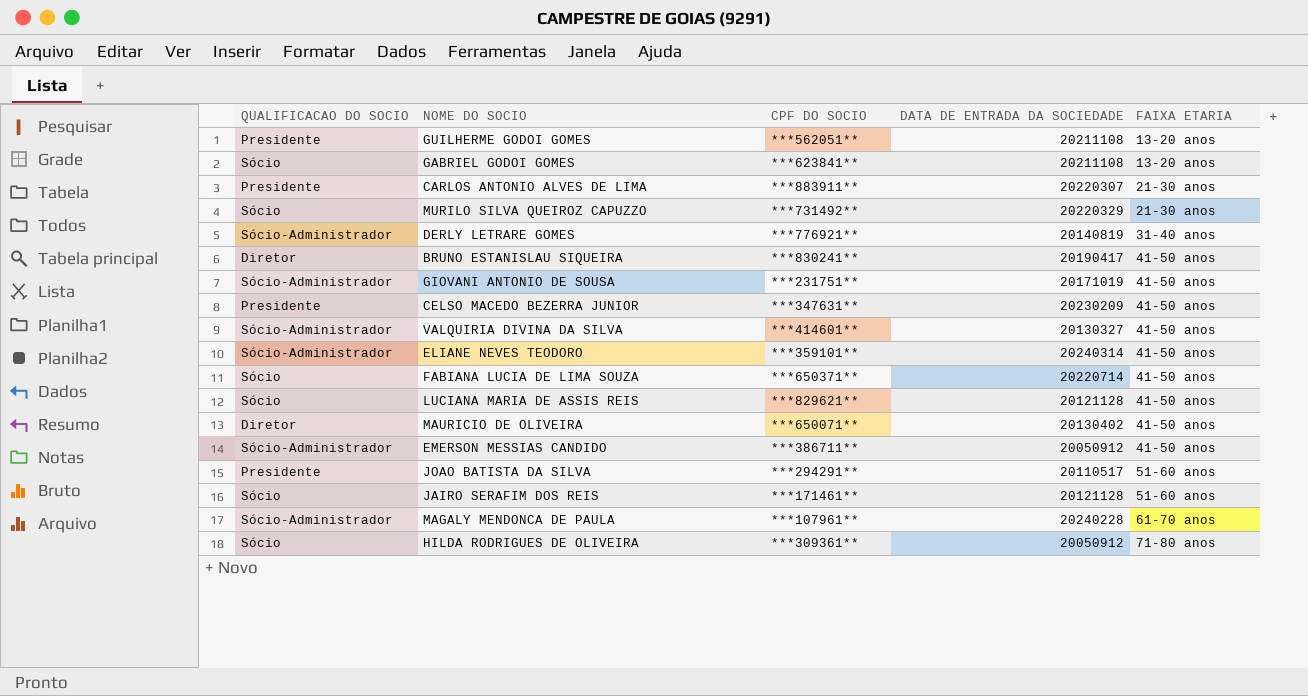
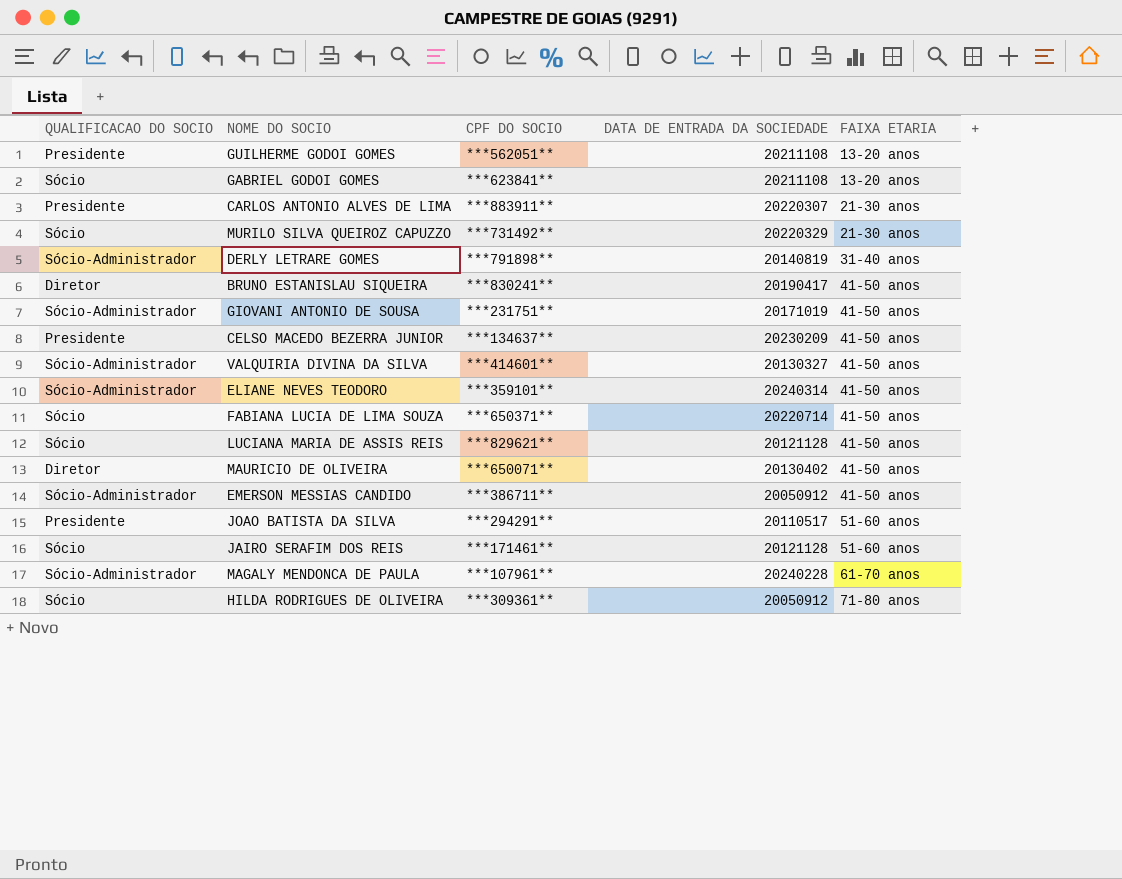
DERLY LETRARE GOMES | CPF DO SOCIO: ***776921** -> ***791898**
CELSO MACEDO BEZERRA JUNIOR | CPF DO SOCIO: ***347631** -> ***134637**

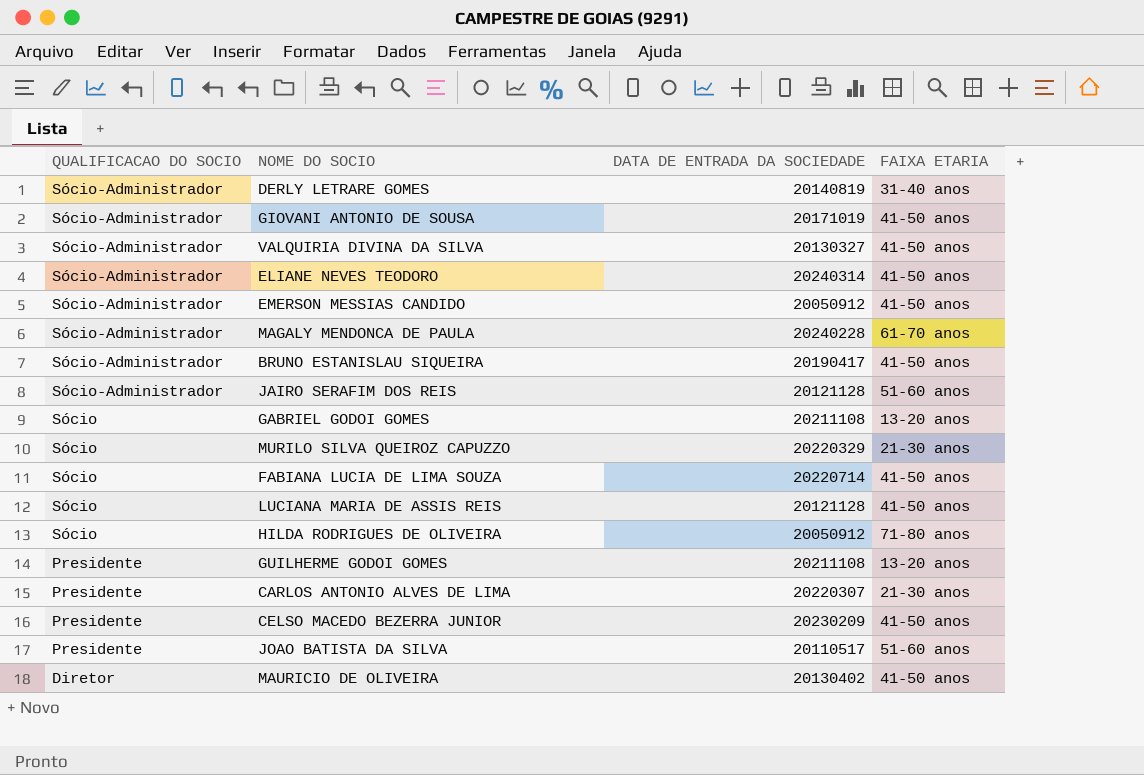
row order: FAIXA ETARIA ascending -> QUALIFICACAO DO SOCIO descending
column CPF DO SOCIO | position: 3 -> none
BRUNO ESTANISLAU SIQUEIRA | QUALIFICACAO DO SOCIO: Diretor -> Sócio-Administrador
JAIRO SERAFIM DOS REIS | QUALIFICACAO DO SOCIO: Sócio -> Sócio-Administrador

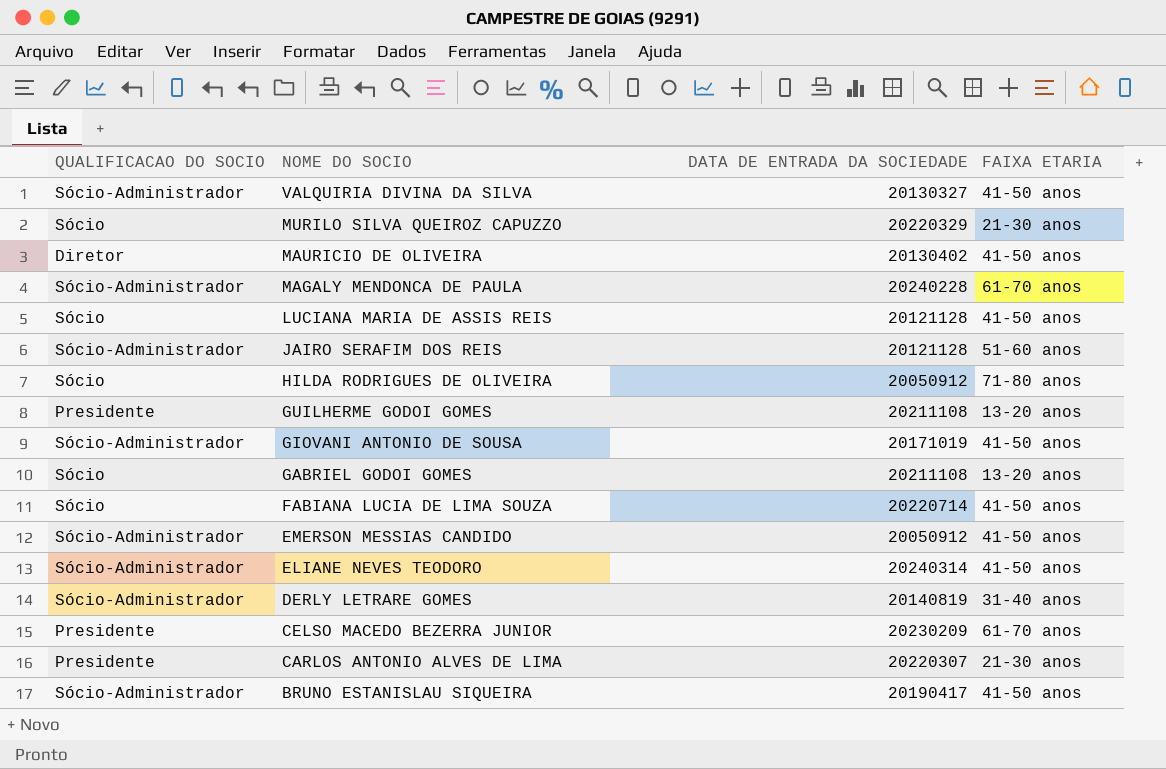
row order: QUALIFICACAO DO SOCIO descending -> NOME DO SOCIO descending
row JOAO BATISTA DA SILVA: Presidente | 20110517 | 51-60 anos -> none
CELSO MACEDO BEZERRA JUNIOR | FAIXA ETARIA: 41-50 anos -> 61-70 anos

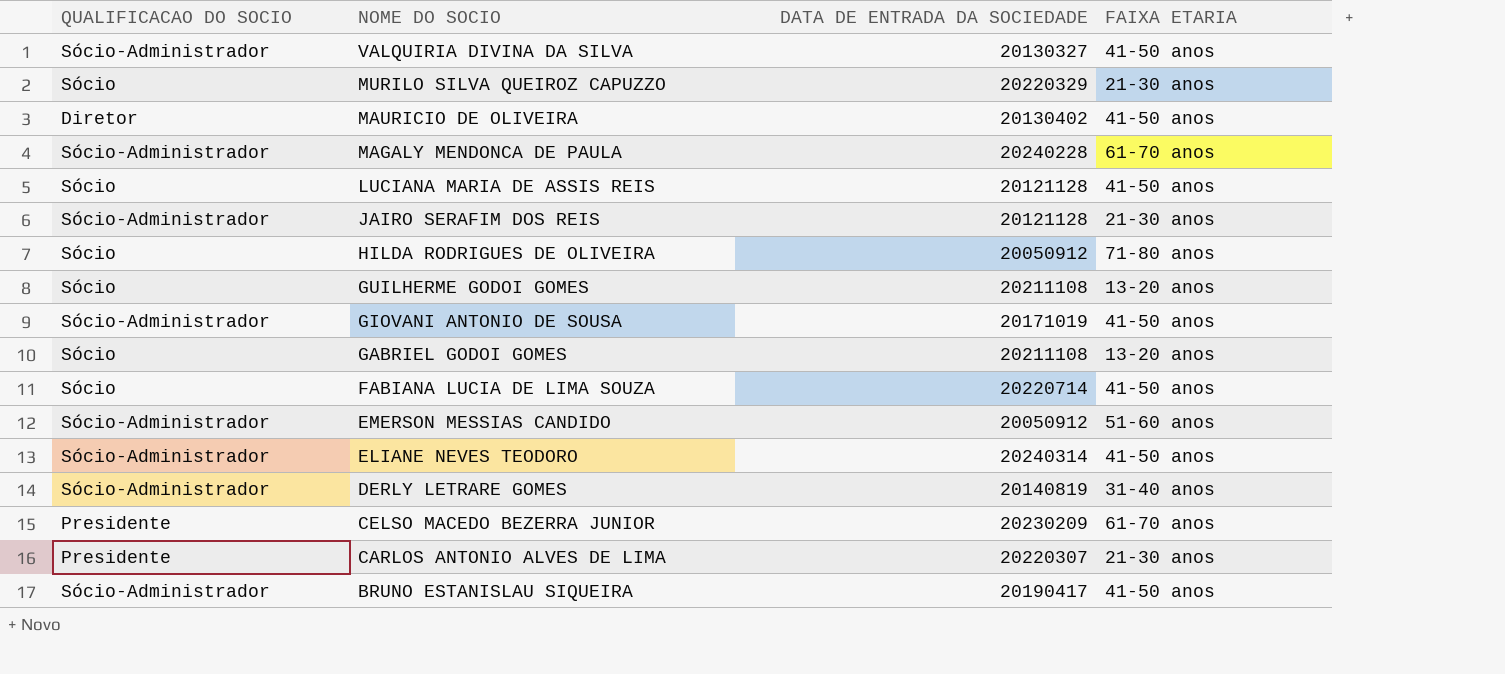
JAIRO SERAFIM DOS REIS | FAIXA ETARIA: 51-60 anos -> 21-30 anos
GUILHERME GODOI GOMES | QUALIFICACAO DO SOCIO: Presidente -> Sócio
EMERSON MESSIAS CANDIDO | FAIXA ETARIA: 41-50 anos -> 51-60 anos

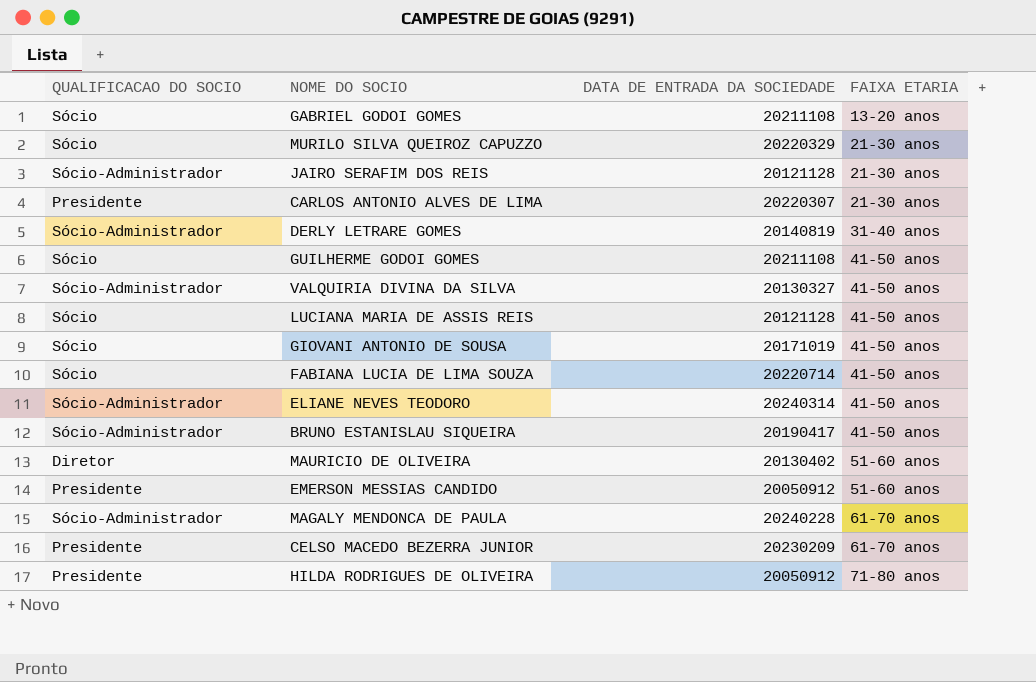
row order: NOME DO SOCIO descending -> FAIXA ETARIA ascending
GUILHERME GODOI GOMES | FAIXA ETARIA: 13-20 anos -> 41-50 anos
GIOVANI ANTONIO DE SOUSA | QUALIFICACAO DO SOCIO: Sócio-Administrador -> Sócio
MAURICIO DE OLIVEIRA | FAIXA ETARIA: 41-50 anos -> 51-60 anos
EMERSON MESSIAS CANDIDO | QUALIFICACAO DO SOCIO: Sócio-Administrador -> Presidente
HILDA RODRIGUES DE OLIVEIRA | QUALIFICACAO DO SOCIO: Sócio -> Presidente

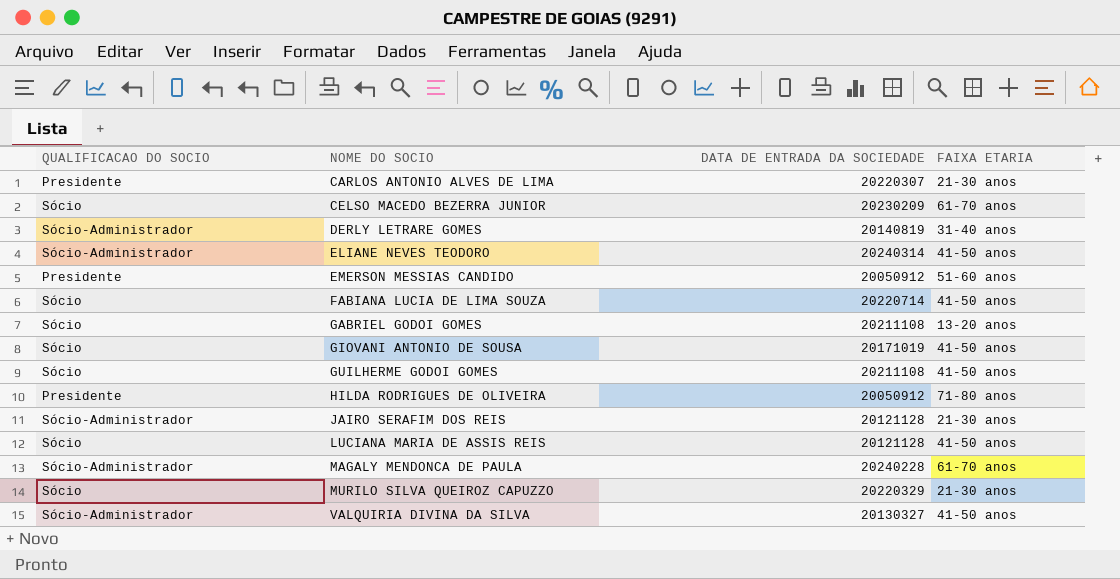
row order: FAIXA ETARIA ascending -> NOME DO SOCIO ascending
row BRUNO ESTANISLAU SIQUEIRA: Sócio-Administrador | 20190417 | 41-50 anos -> none
row MAURICIO DE OLIVEIRA: Diretor | 20130402 | 51-60 anos -> none
CELSO MACEDO BEZERRA JUNIOR | QUALIFICACAO DO SOCIO: Presidente -> Sócio

